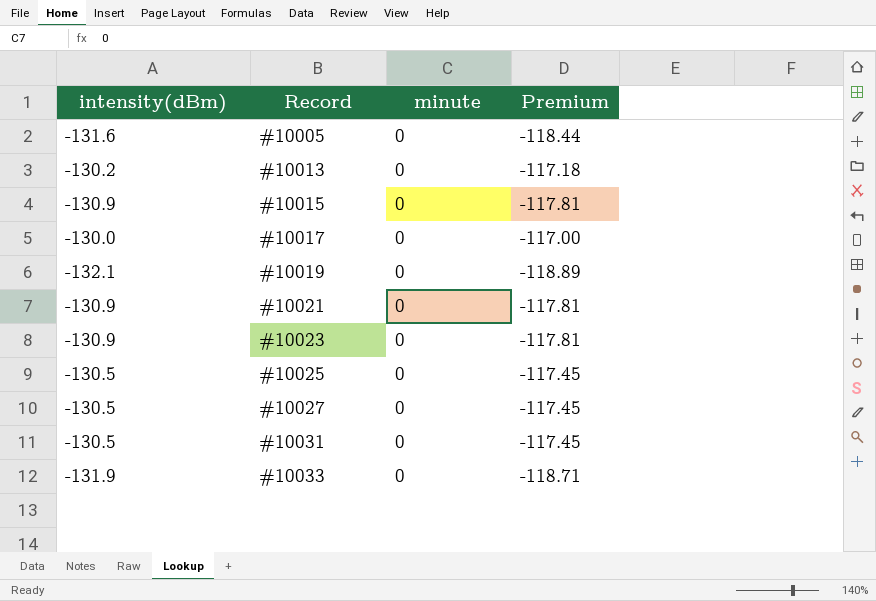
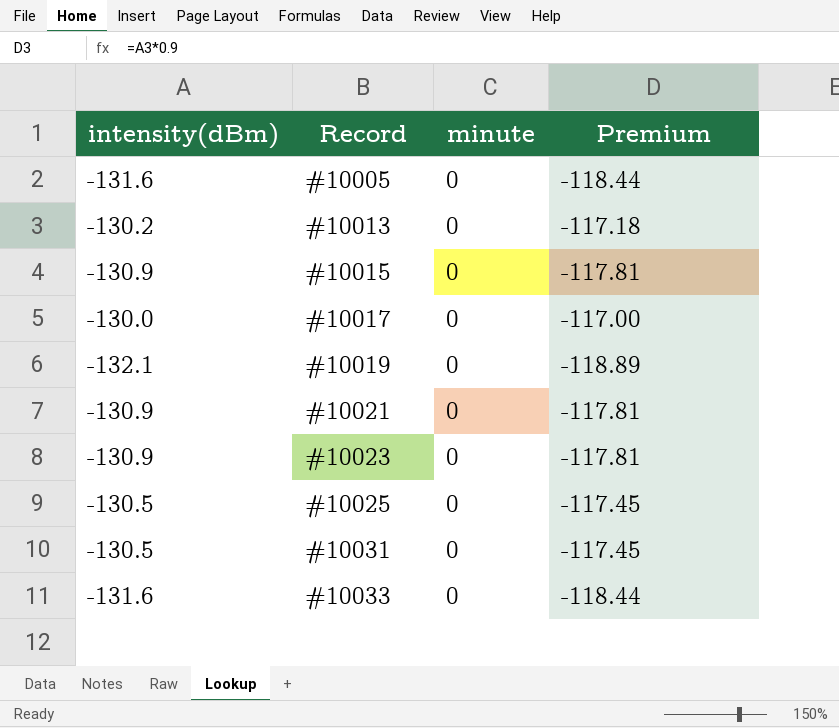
row #10027: -130.5 | 0 | -117.45 -> none
#10033 | intensity(dBm): -131.9 -> -131.6
#10033 | Premium: -118.71 -> -118.44

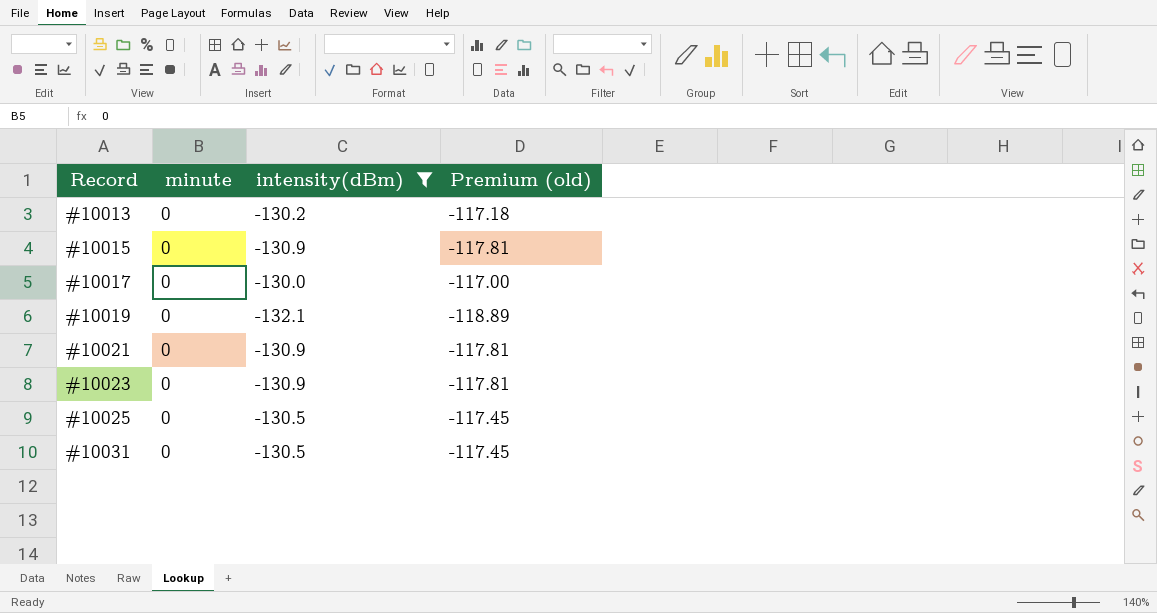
filter: none -> intensity(dBm) != -131.6
column intensity(dBm) | position: 1 -> 3
column name: Premium -> Premium (old)

